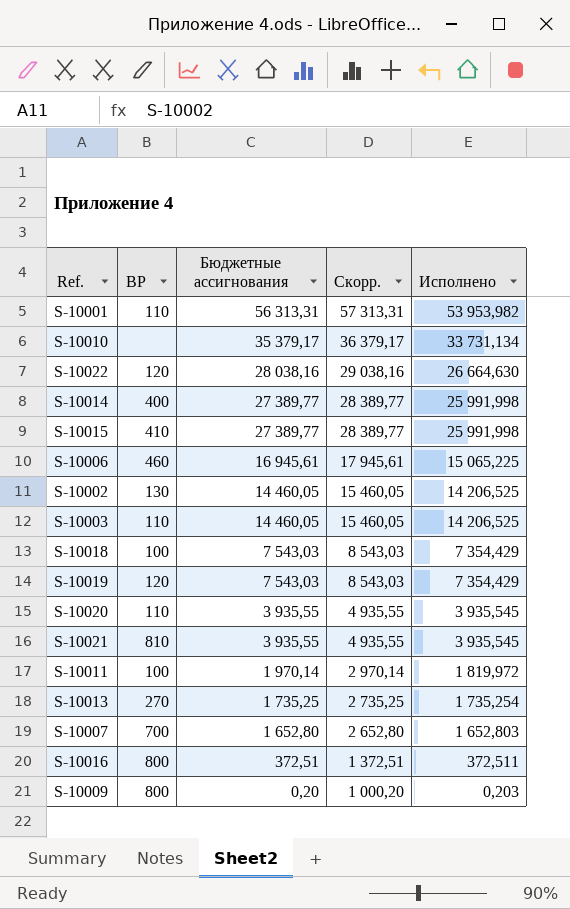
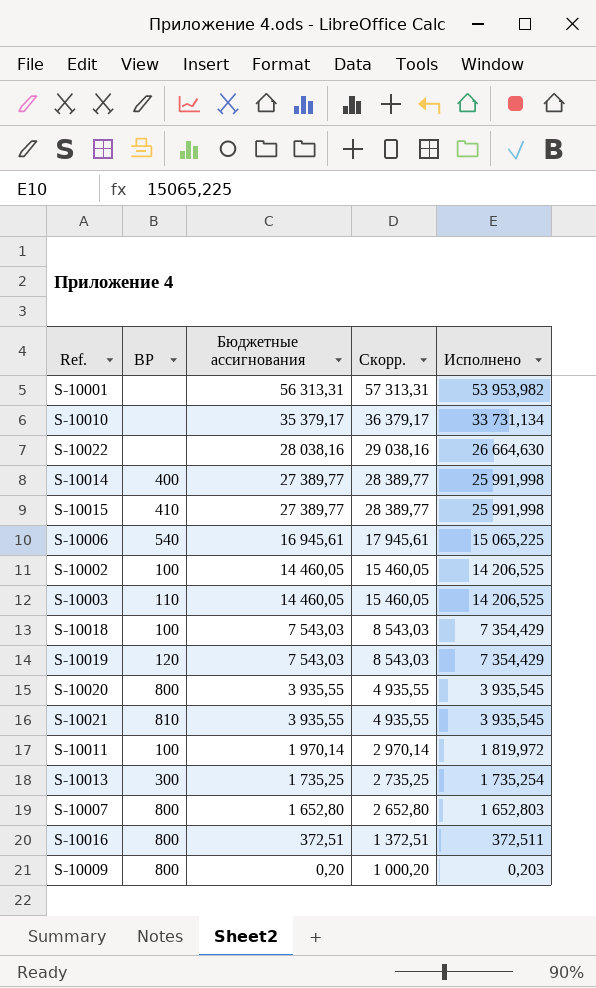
S-10001 | ВР: 110 -> none
S-10022 | ВР: 120 -> none
S-10006 | ВР: 460 -> 540
S-10002 | ВР: 130 -> 100
S-10020 | ВР: 110 -> 800
S-10013 | ВР: 270 -> 300
S-10007 | ВР: 700 -> 800

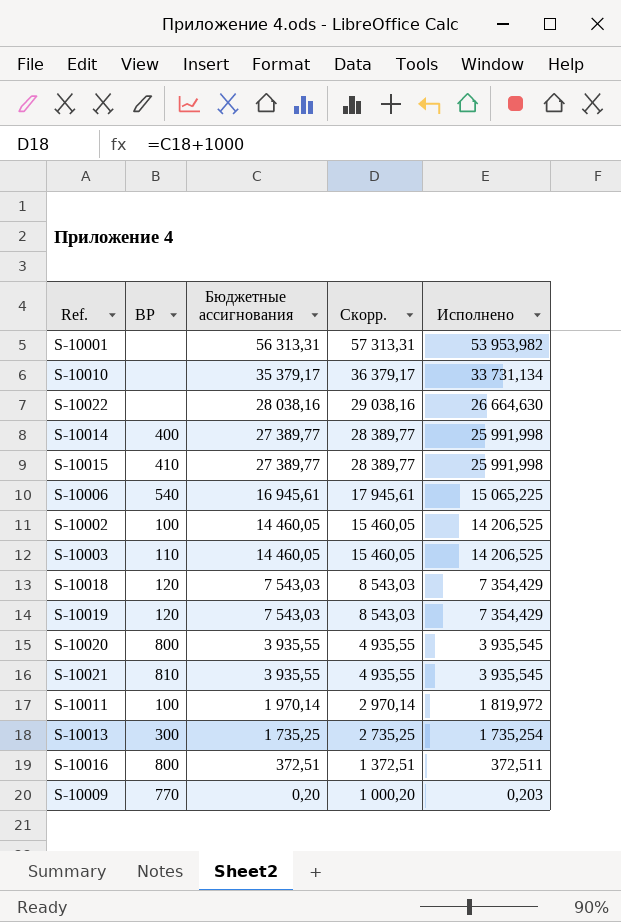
row S-10007: 800 | 1 652,80 | 2 652,80 | 1 652,803 -> none
S-10018 | ВР: 100 -> 120
S-10009 | ВР: 800 -> 770

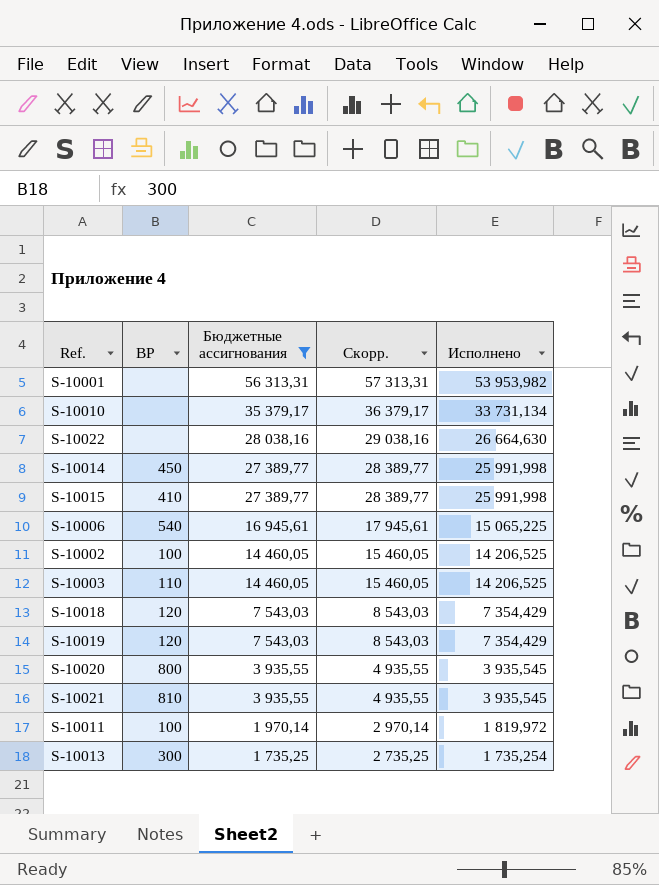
filter: none -> Бюджетные ассигнования >= 1 735,25
S-10014 | ВР: 400 -> 450

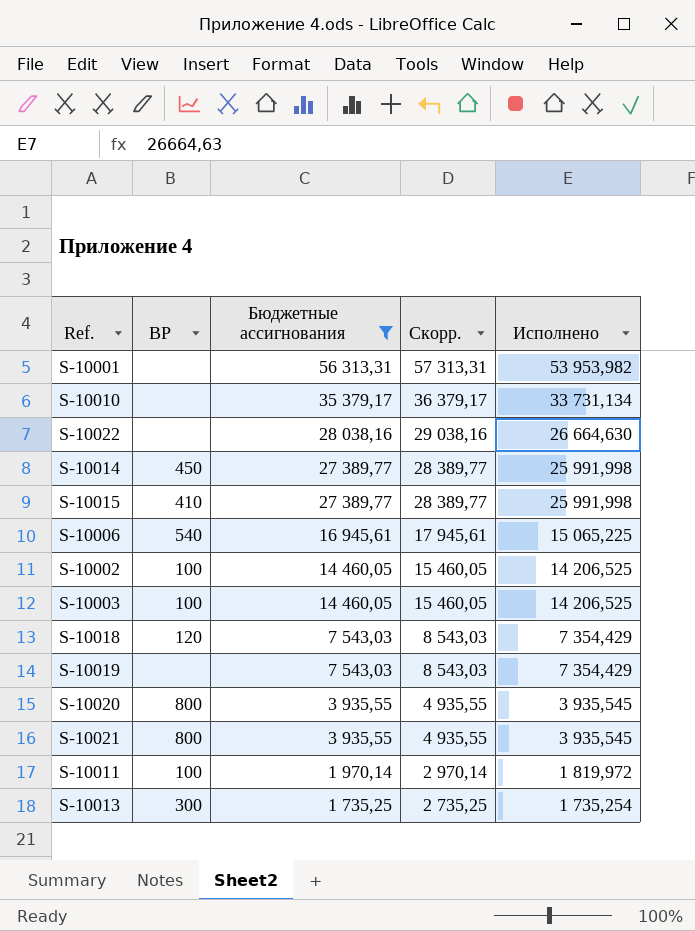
S-10003 | ВР: 110 -> 100
S-10019 | ВР: 120 -> none
S-10021 | ВР: 810 -> 800

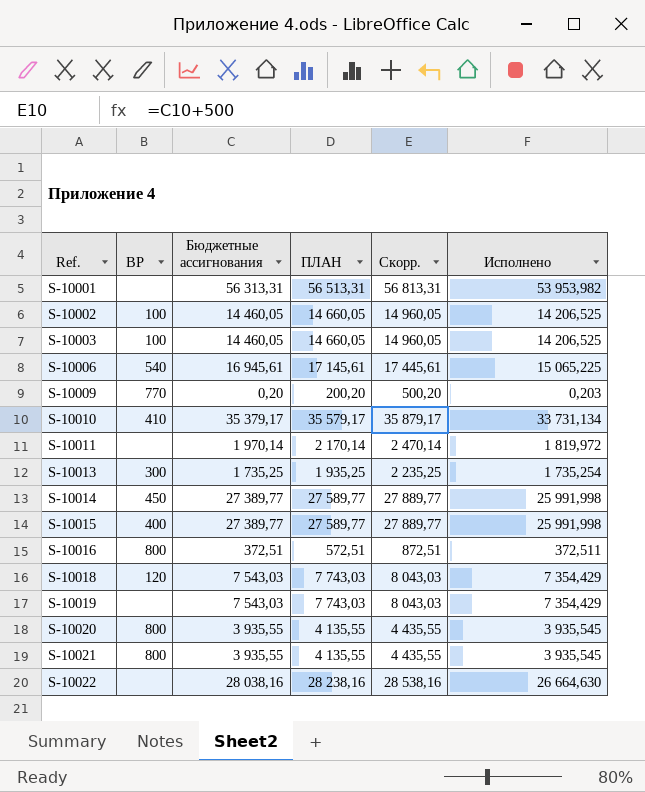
filter: Бюджетные ассигнования >= 1 735,25 -> none
row order: Бюджетные ассигнования descending -> Ref. ascending
column ПЛАН | formula: none -> [Бюджетные ассигнования] + 200
column Скорр. | formula: [Бюджетные ассигнования] + 1000 -> [Бюджетные ассигнования] + 500
S-10010 | ВР: none -> 410
S-10011 | ВР: 100 -> none
S-10015 | ВР: 410 -> 400

